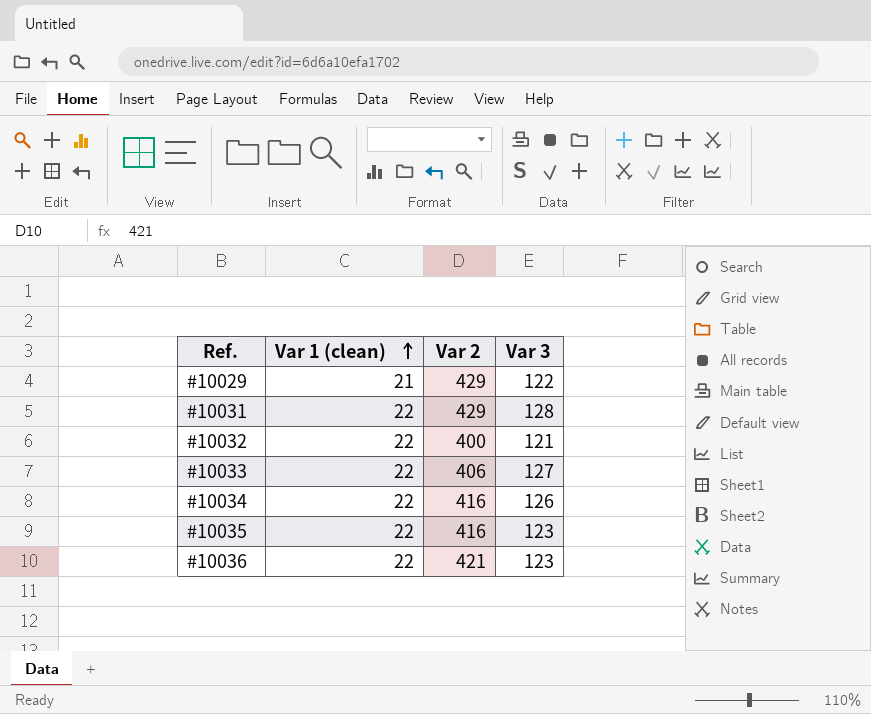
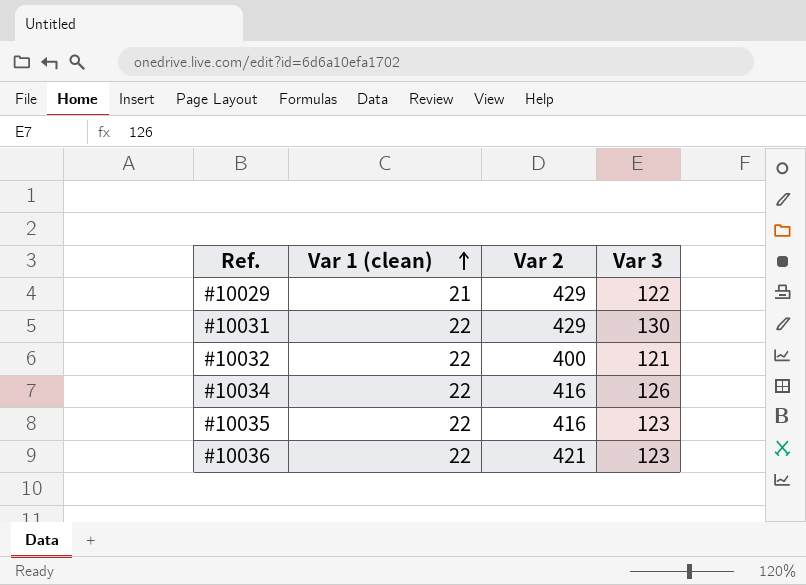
row #10033: 22 | 406 | 127 -> none
#10031 | Var 3: 128 -> 130

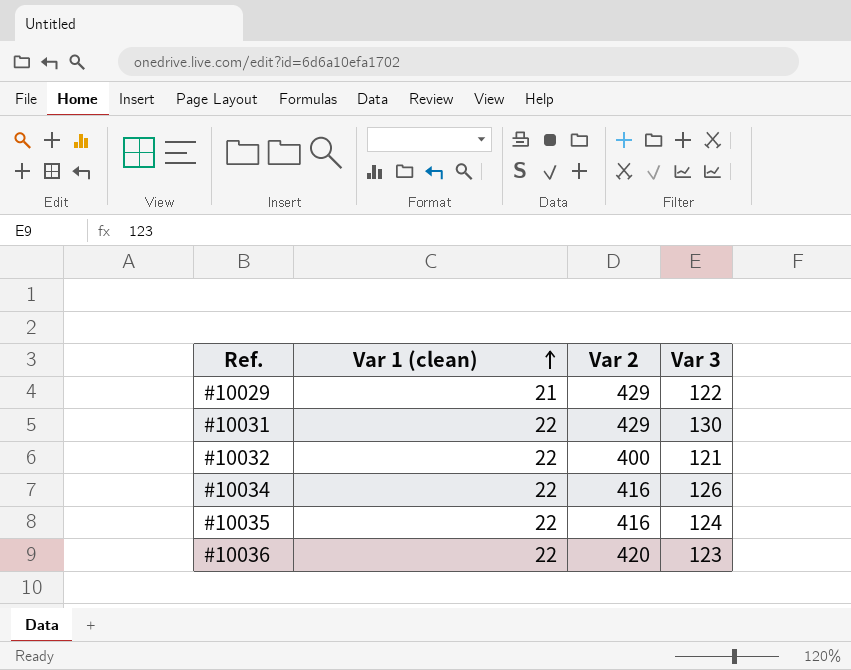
#10035 | Var 3: 123 -> 124
#10036 | Var 2: 421 -> 420

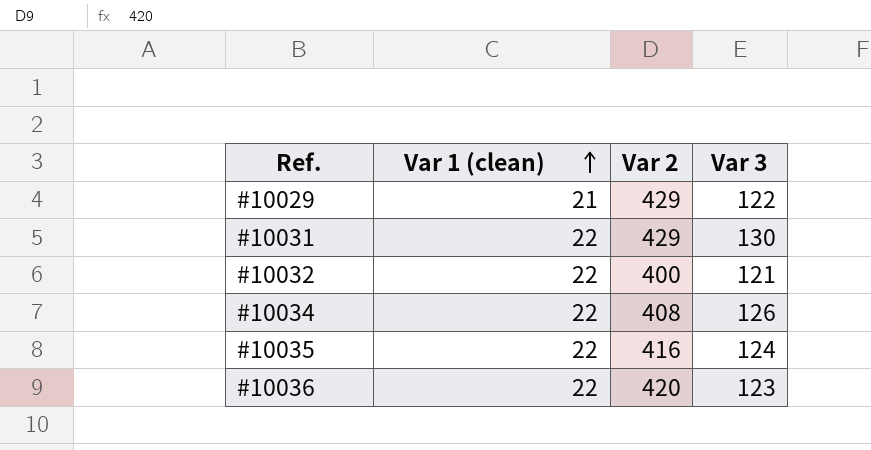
#10034 | Var 2: 416 -> 408

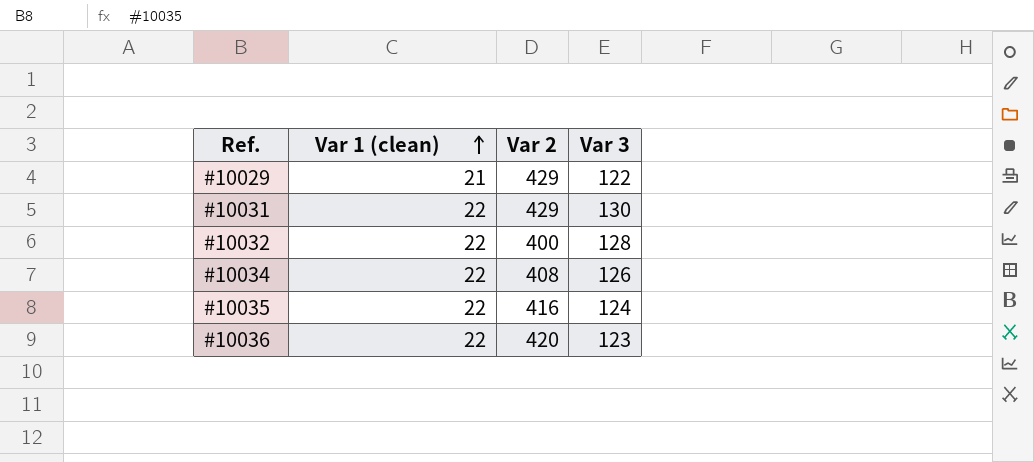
#10032 | Var 3: 121 -> 128

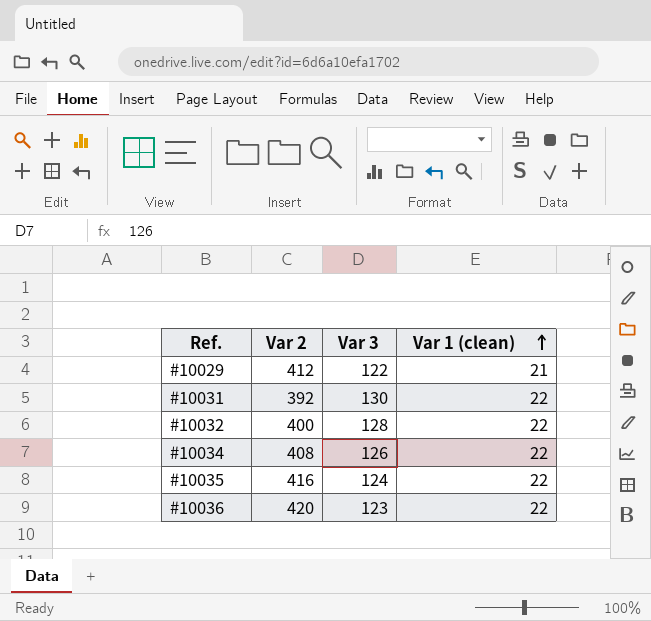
column Var 1 (clean) | position: 2 -> 4
#10029 | Var 2: 429 -> 412
#10031 | Var 2: 429 -> 392

